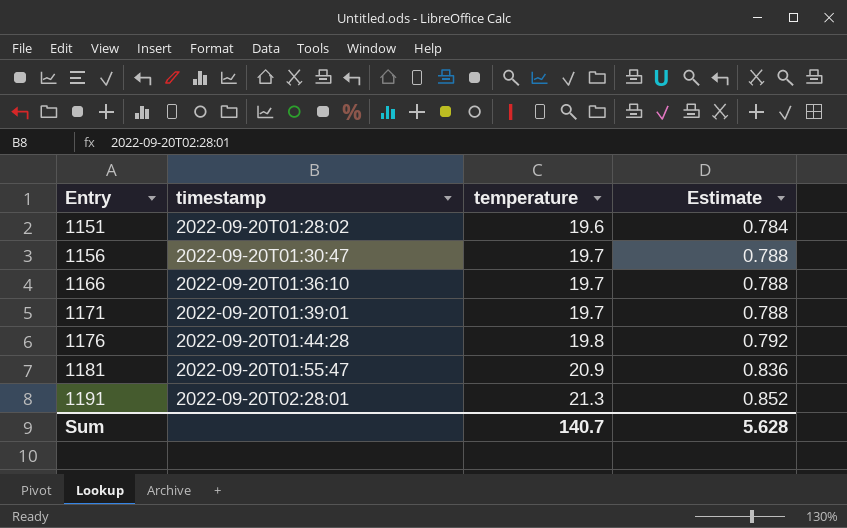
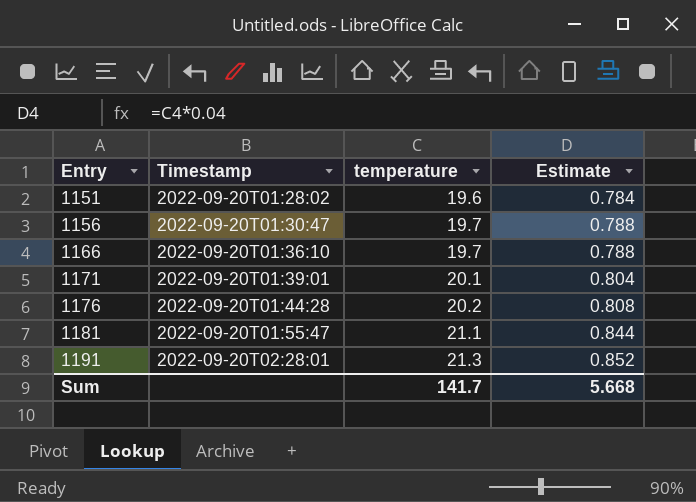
column name: timestamp -> Timestamp
1171 | temperature: 19.7 -> 20.1
1171 | Estimate: 0.788 -> 0.804
1176 | temperature: 19.8 -> 20.2
1176 | Estimate: 0.792 -> 0.808
1181 | temperature: 20.9 -> 21.1
1181 | Estimate: 0.836 -> 0.844
Sum | temperature: 140.7 -> 141.7
Sum | Estimate: 5.628 -> 5.668

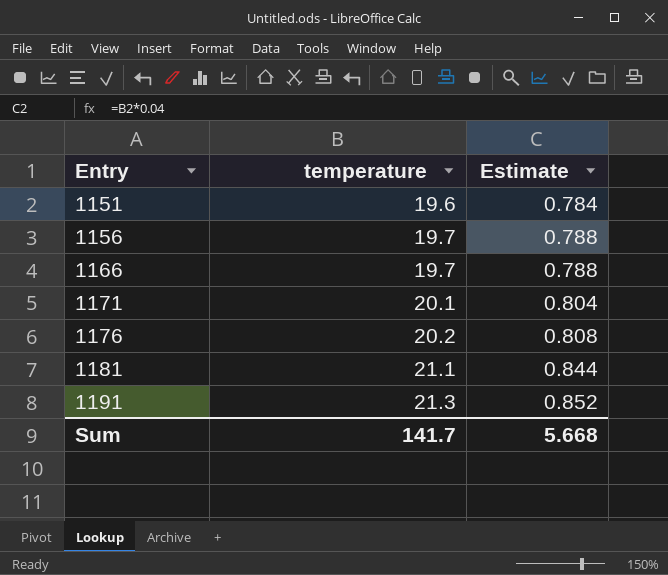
column Timestamp | position: 2 -> none

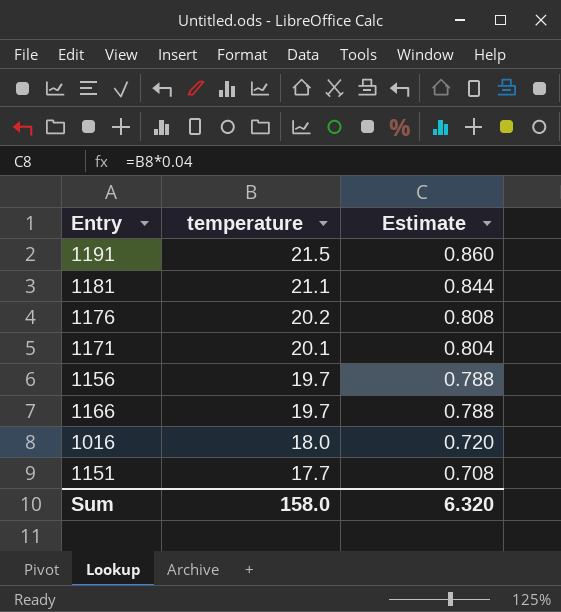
row order: Entry ascending -> temperature descending
1191 | temperature: 21.3 -> 21.5
1191 | Estimate: 0.852 -> 0.860
row 1016: none -> 18.0 | 0.720
1151 | temperature: 19.6 -> 17.7
1151 | Estimate: 0.784 -> 0.708
Sum | temperature: 141.7 -> 158.0
Sum | Estimate: 5.668 -> 6.320

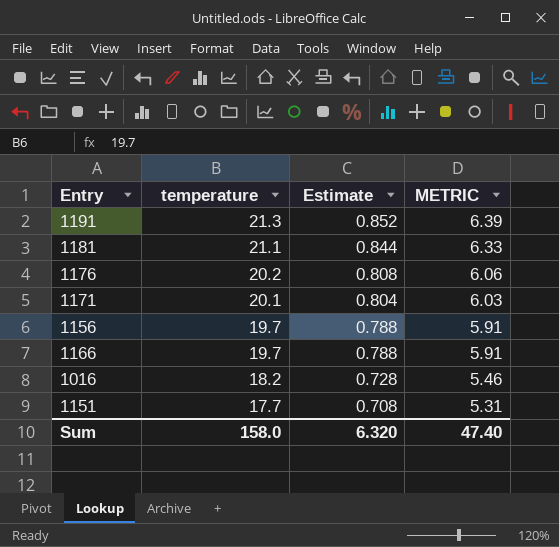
column METRIC | formula: none -> [temperature] * 0.3
1191 | temperature: 21.5 -> 21.3
1191 | Estimate: 0.860 -> 0.852
1016 | temperature: 18.0 -> 18.2
1016 | Estimate: 0.720 -> 0.728

